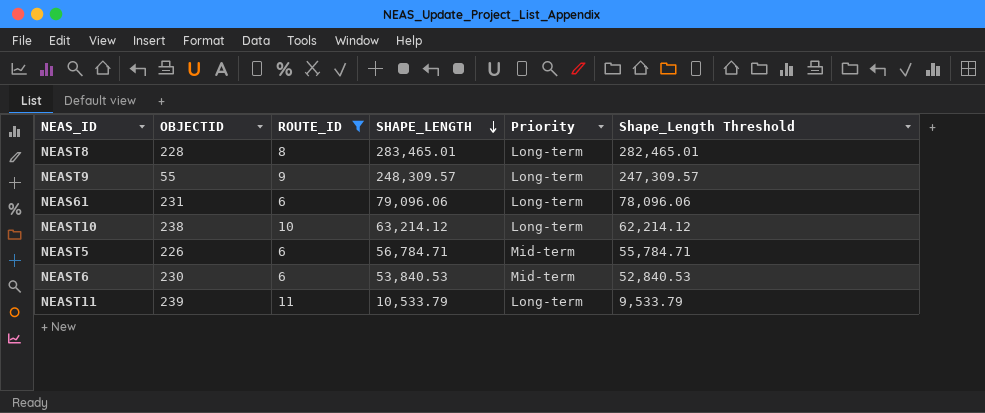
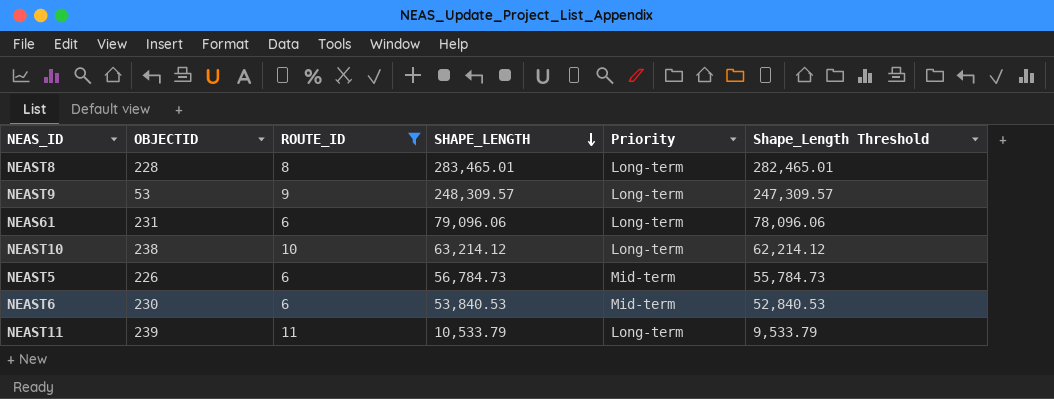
NEAST9 | OBJECTID: 55 -> 53
NEAST5 | SHAPE_LENGTH: 56,784.71 -> 56,784.73
NEAST5 | Shape_Length Threshold: 55,784.71 -> 55,784.73

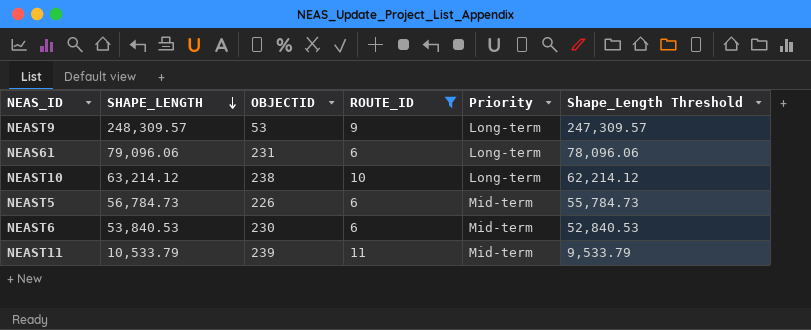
column SHAPE_LENGTH | position: 4 -> 2
row NEAST8: 228 | 8 | 283,465.01 | Long-term | 282,465.01 -> none
NEAST11 | Priority: Long-term -> Mid-term

